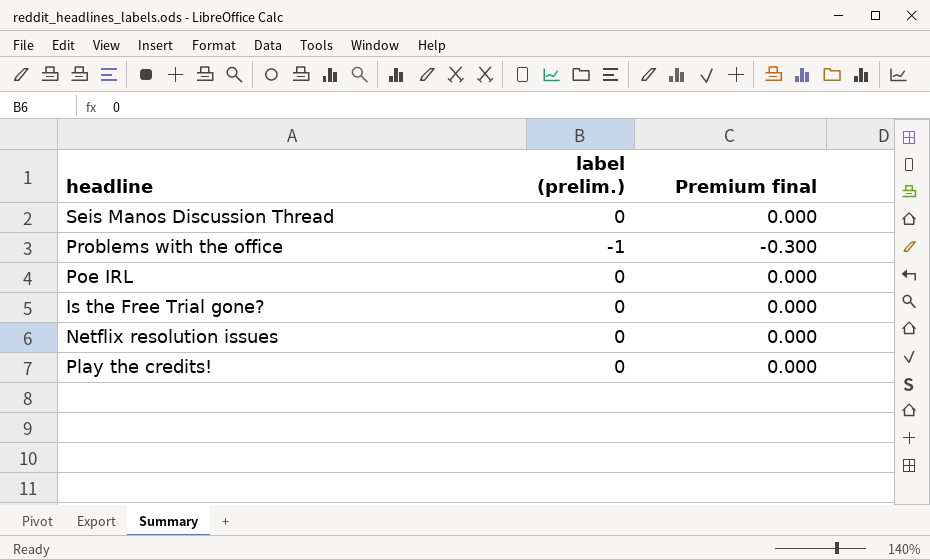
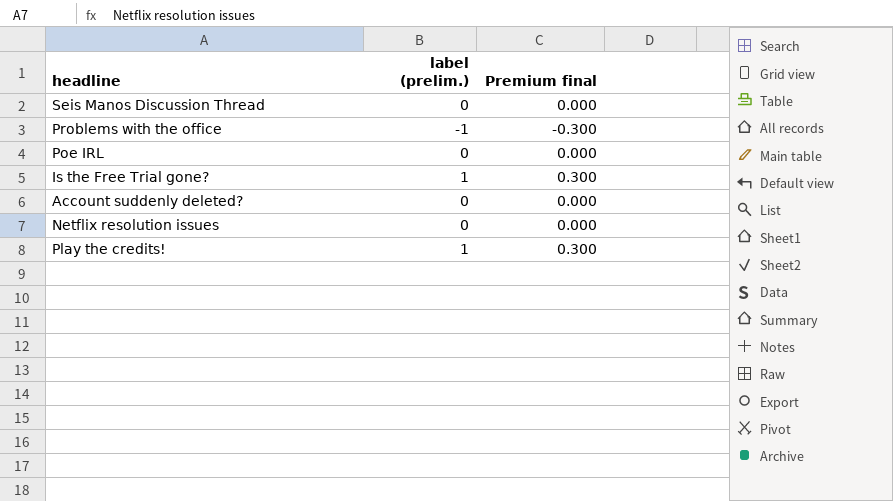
Is the Free Trial gone? | label (prelim.): 0 -> 1
Is the Free Trial gone? | Premium final: 0.000 -> 0.300
row Account suddenly deleted?: none -> 0 | 0.000
Play the credits! | label (prelim.): 0 -> 1
Play the credits! | Premium final: 0.000 -> 0.300

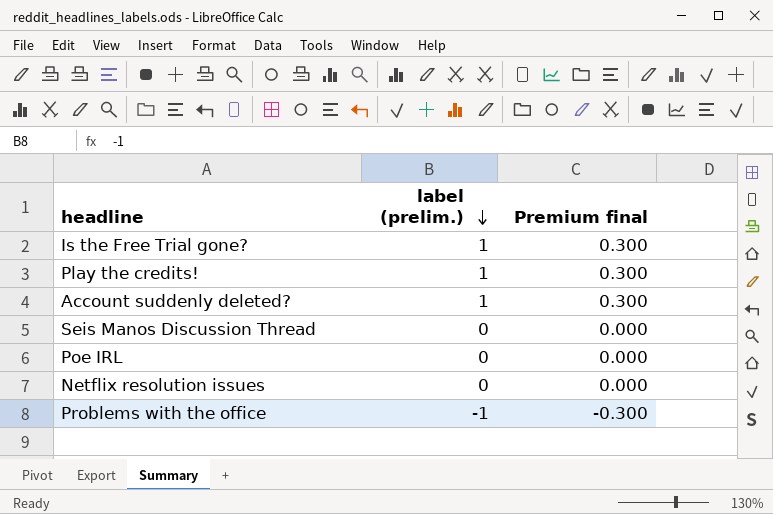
row order: none -> label (prelim.) descending
Account suddenly deleted? | label (prelim.): 0 -> 1
Account suddenly deleted? | Premium final: 0.000 -> 0.300

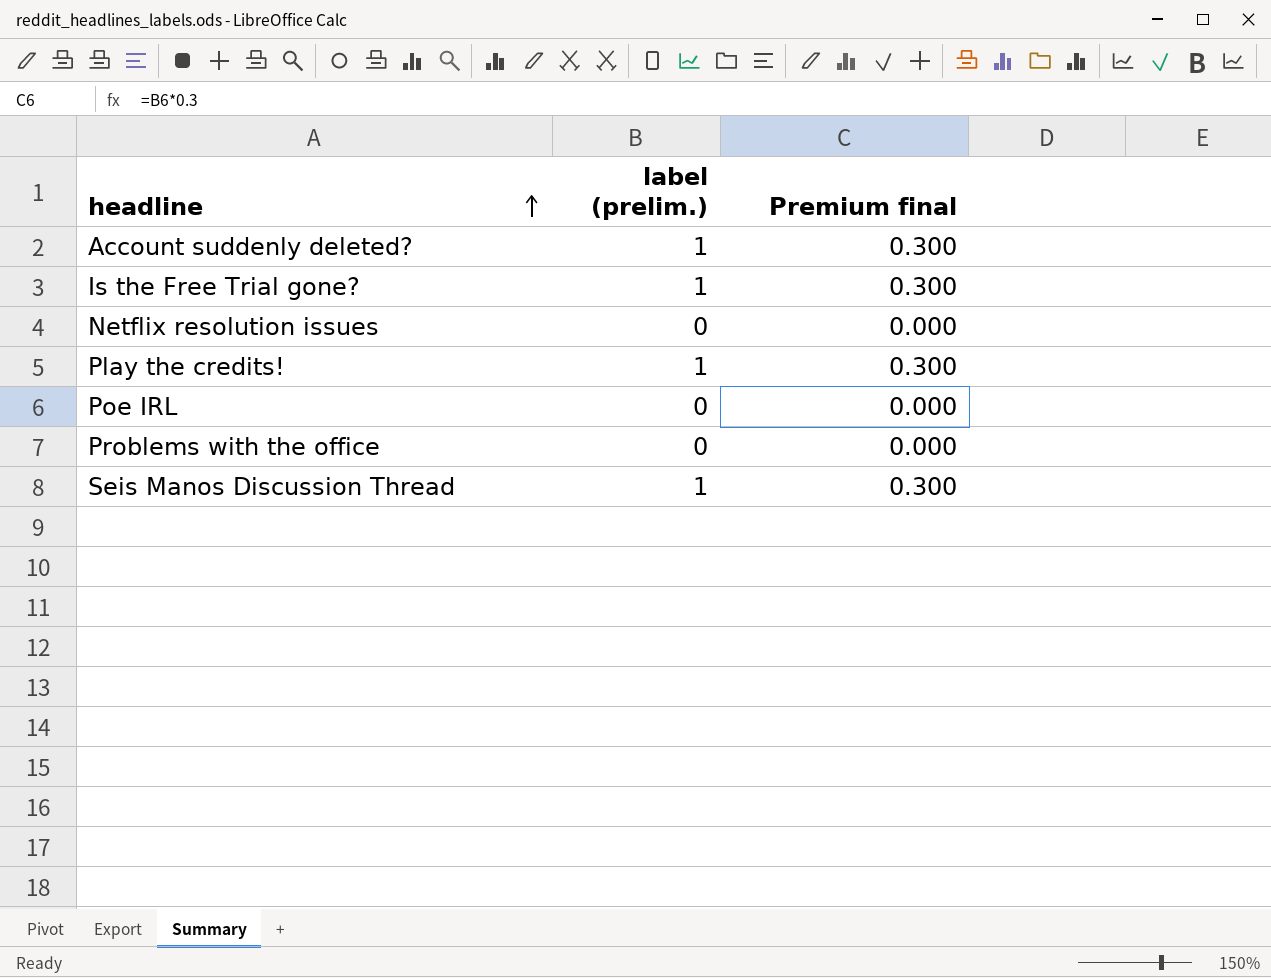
row order: label (prelim.) descending -> headline ascending
Problems with the office | label (prelim.): -1 -> 0
Problems with the office | Premium final: -0.300 -> 0.000
Seis Manos Discussion Thread | label (prelim.): 0 -> 1
Seis Manos Discussion Thread | Premium final: 0.000 -> 0.300

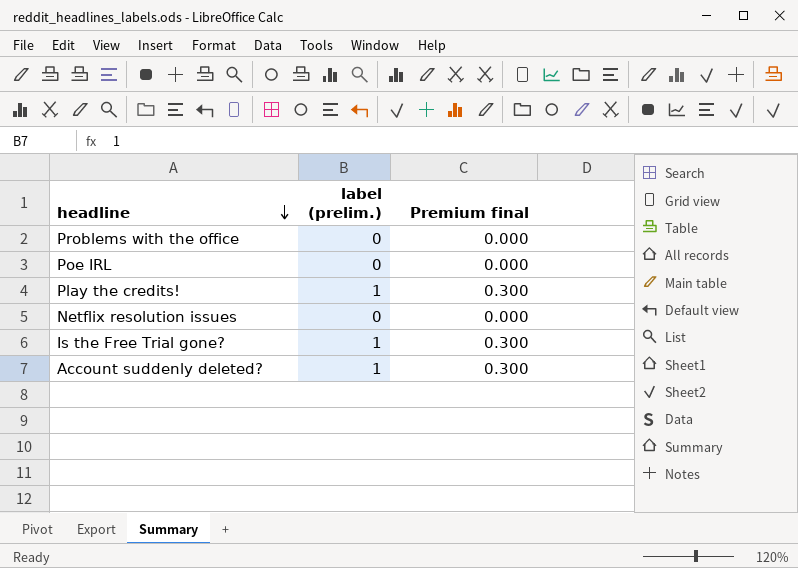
row order: headline ascending -> headline descending
row Seis Manos Discussion Thread: 1 | 0.300 -> none

